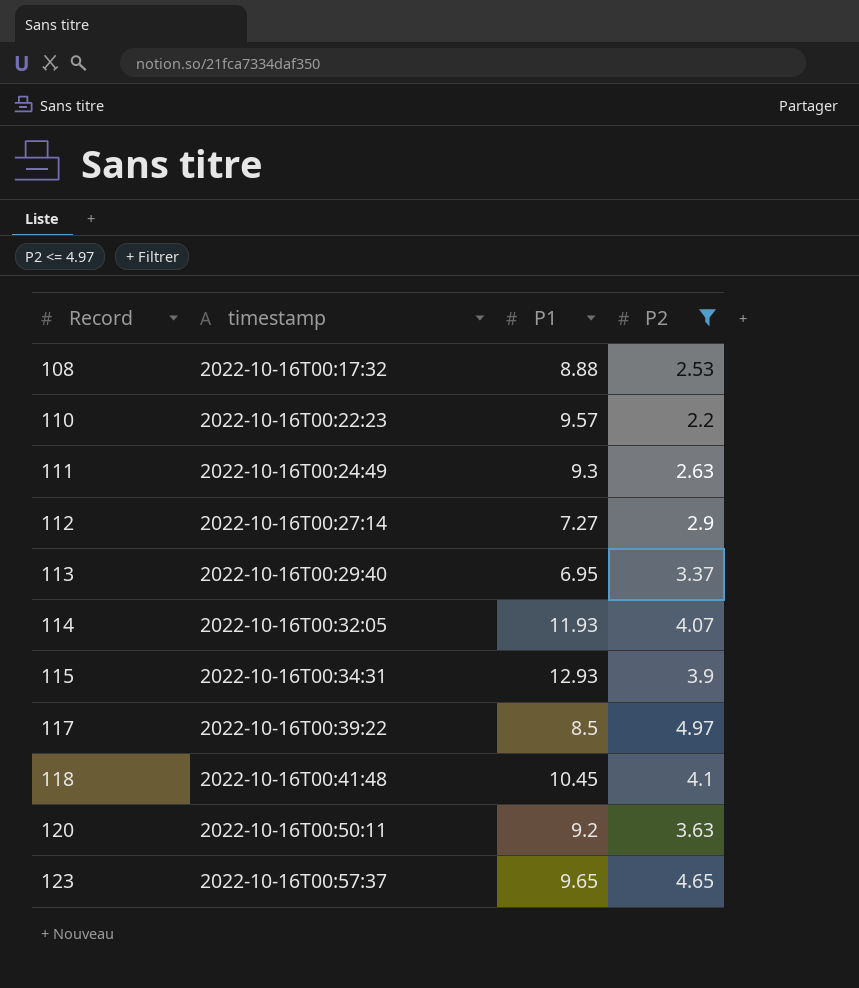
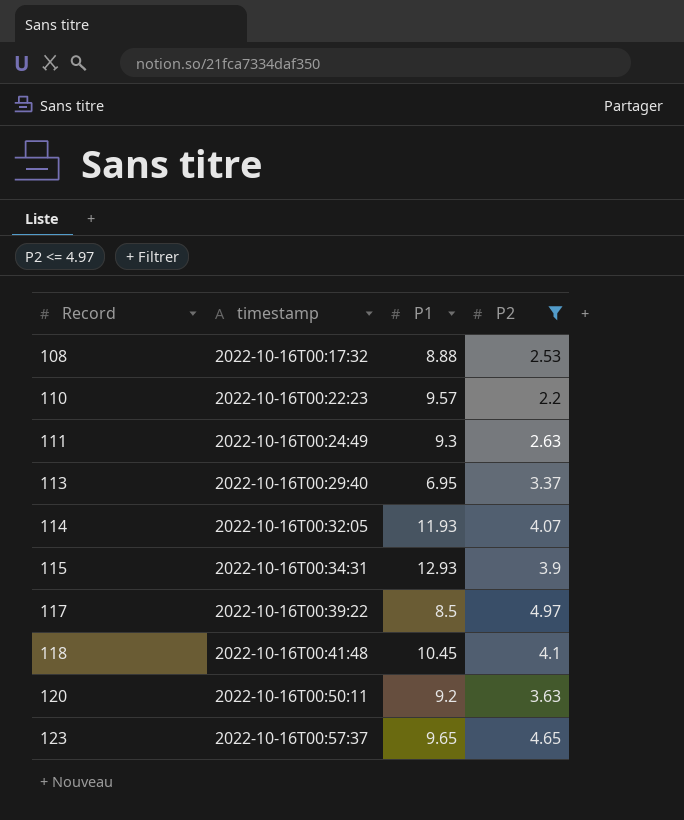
row 112: 2022-10-16T00:27:14 | 7.27 | 2.9 -> none

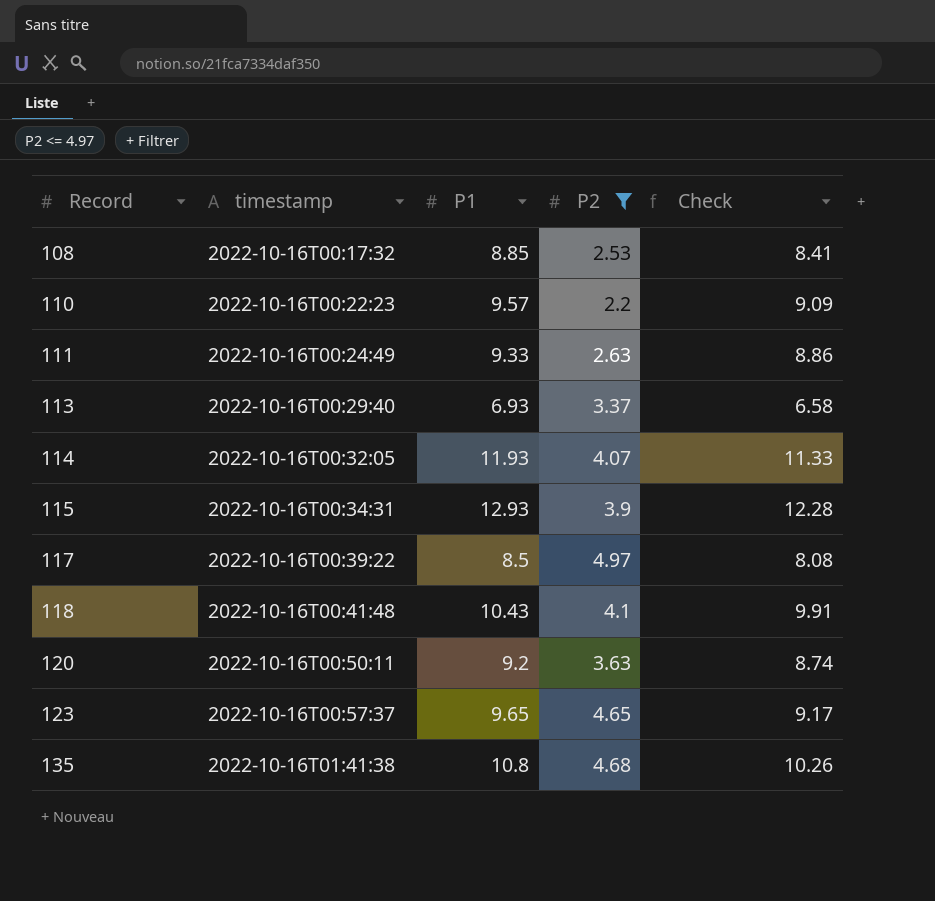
column Check | formula: none -> [P1] * 0.95
108 | P1: 8.88 -> 8.85
111 | P1: 9.3 -> 9.33
113 | P1: 6.95 -> 6.93
118 | P1: 10.45 -> 10.43
row 135: none -> 2022-10-16T01:41:38 | 10.8 | 4.68 | 10.26

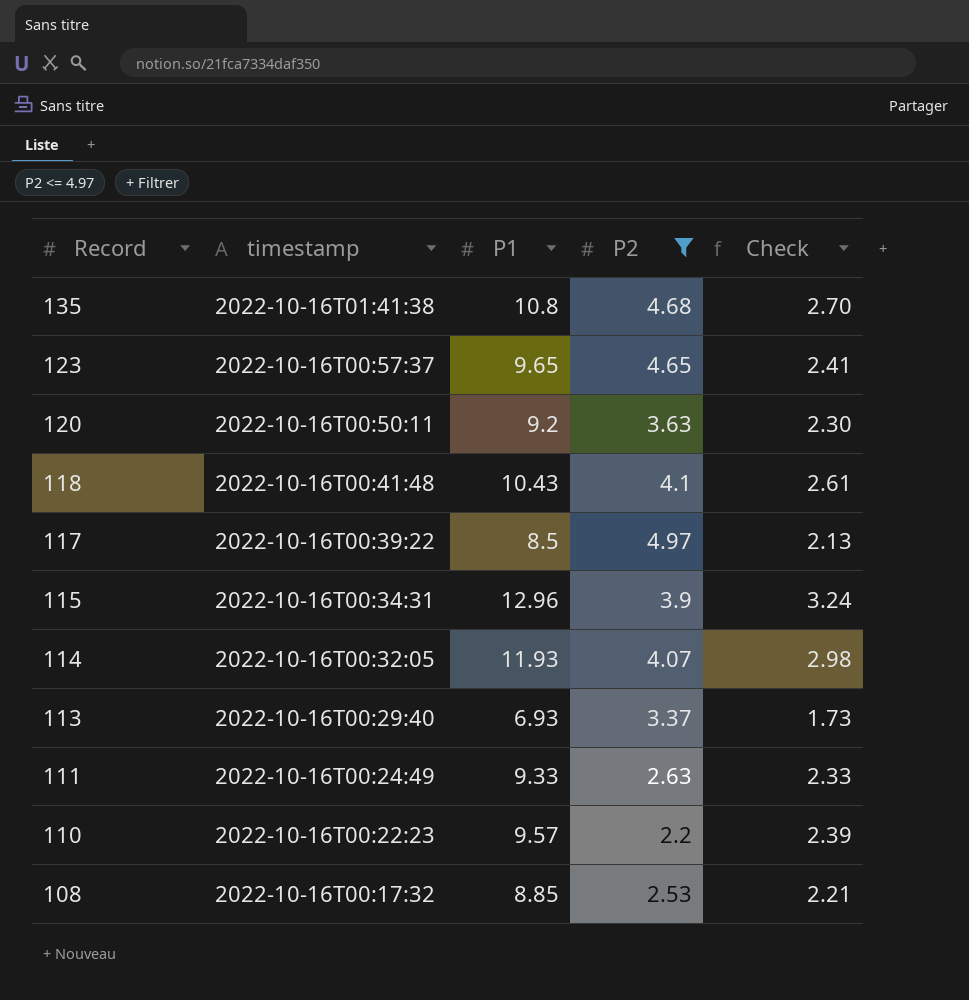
row order: Record ascending -> Record descending
column Check | formula: [P1] * 0.95 -> [P1] * 0.25
115 | P1: 12.93 -> 12.96

